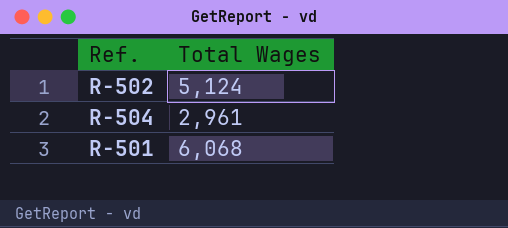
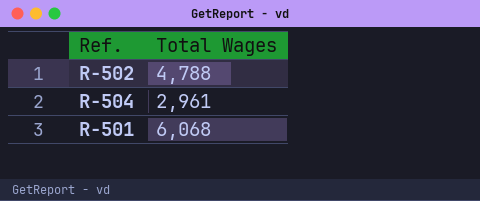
R-502 | Total Wages: 5,124 -> 4,788

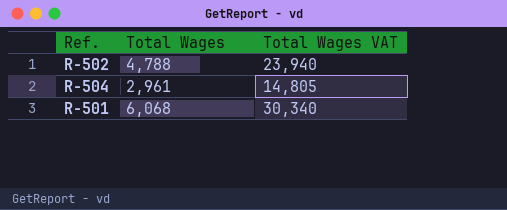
column Total Wages VAT | formula: none -> [Total Wages] * 5

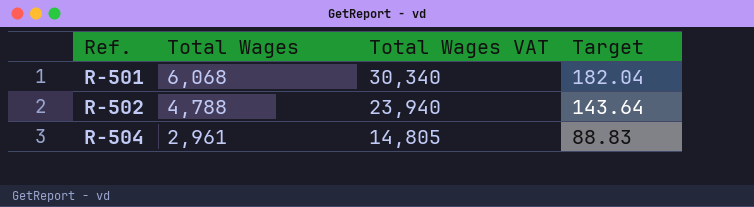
row order: none -> Ref. ascending
column Target | formula: none -> [Total Wages] * 0.03

